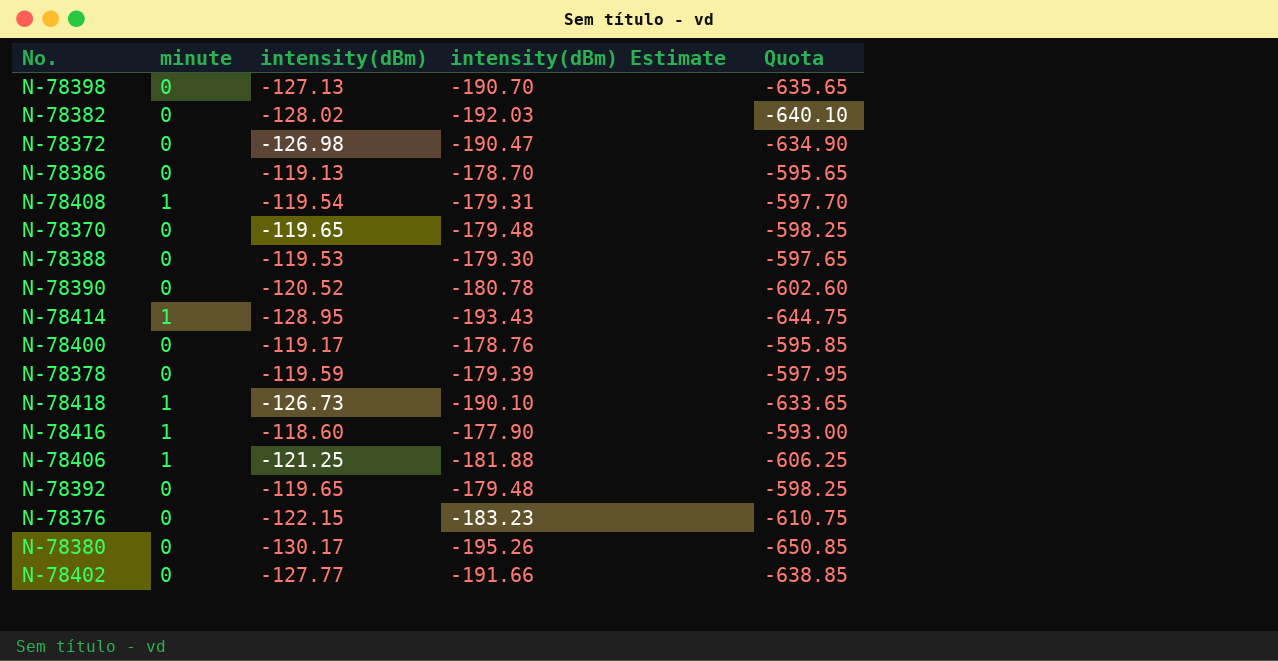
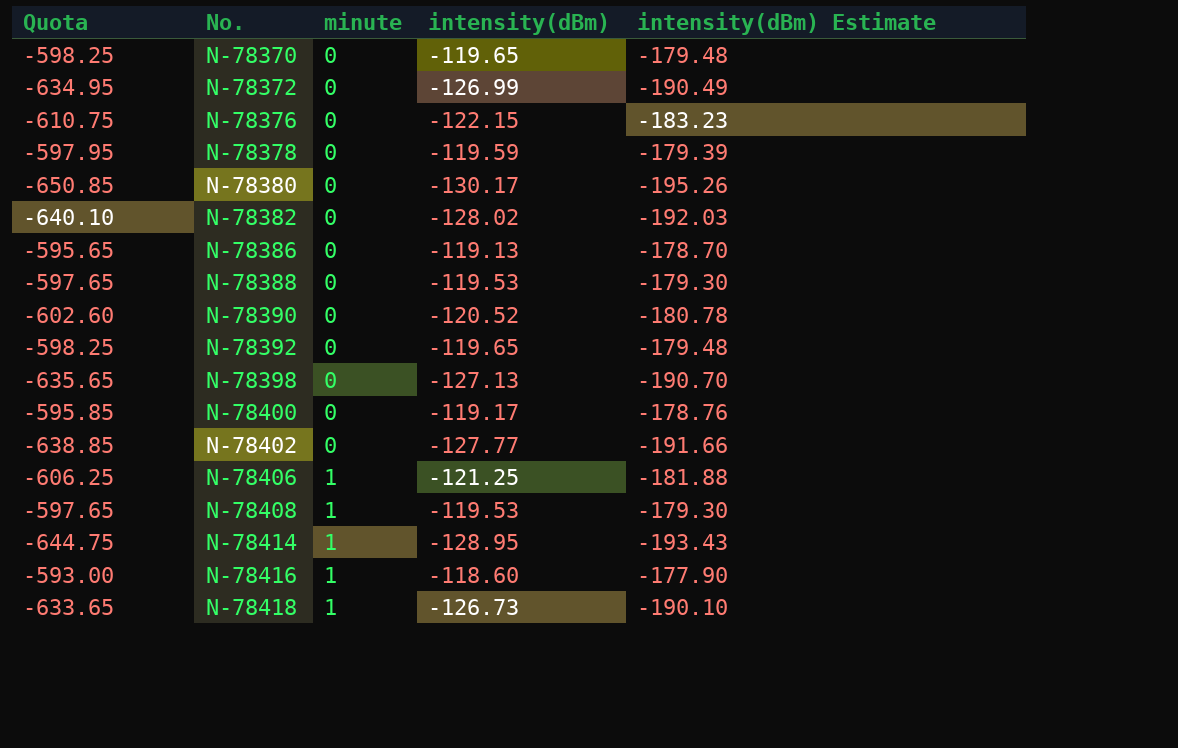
row order: none -> No. ascending
column Quota | position: 5 -> 1
N-78372 | Quota: -634.90 -> -634.95
N-78372 | intensity(dBm): -126.98 -> -126.99
N-78372 | intensity(dBm) Estimate: -190.47 -> -190.49
N-78408 | Quota: -597.70 -> -597.65
N-78408 | intensity(dBm): -119.54 -> -119.53
N-78408 | intensity(dBm) Estimate: -179.31 -> -179.30

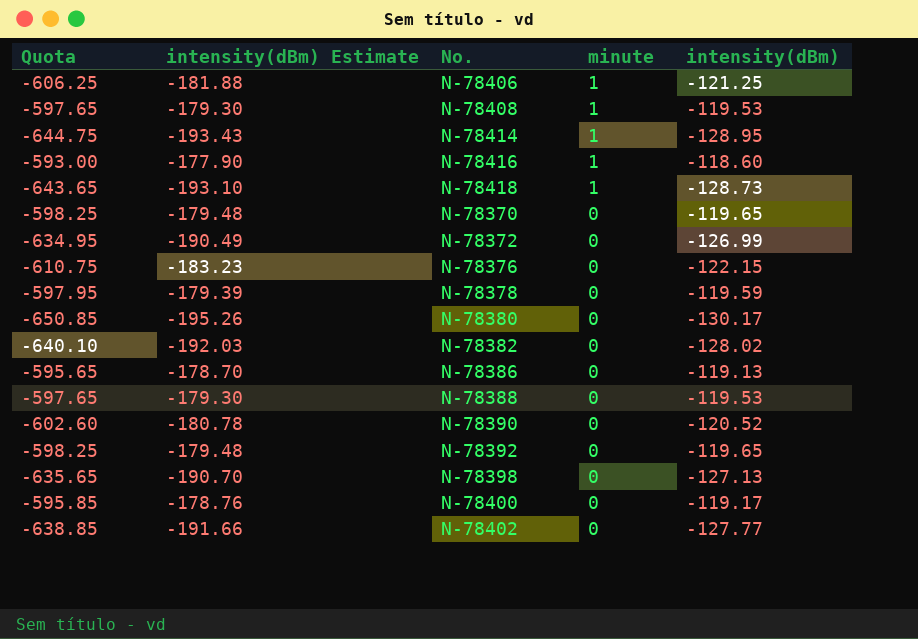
row order: No. ascending -> minute descending
column intensity(dBm) Estimate | position: 5 -> 2
N-78418 | Quota: -633.65 -> -643.65
N-78418 | intensity(dBm) Estimate: -190.10 -> -193.10
N-78418 | intensity(dBm): -126.73 -> -128.73

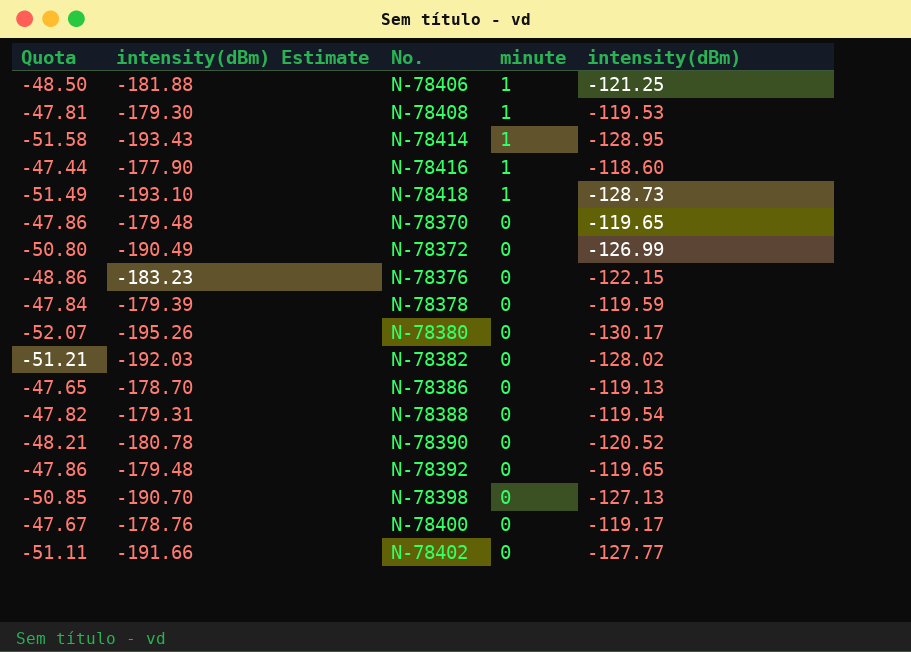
column Quota | formula: [intensity(dBm)] * 5 -> [intensity(dBm)] * 0.4
N-78388 | intensity(dBm) Estimate: -179.30 -> -179.31
N-78388 | intensity(dBm): -119.53 -> -119.54

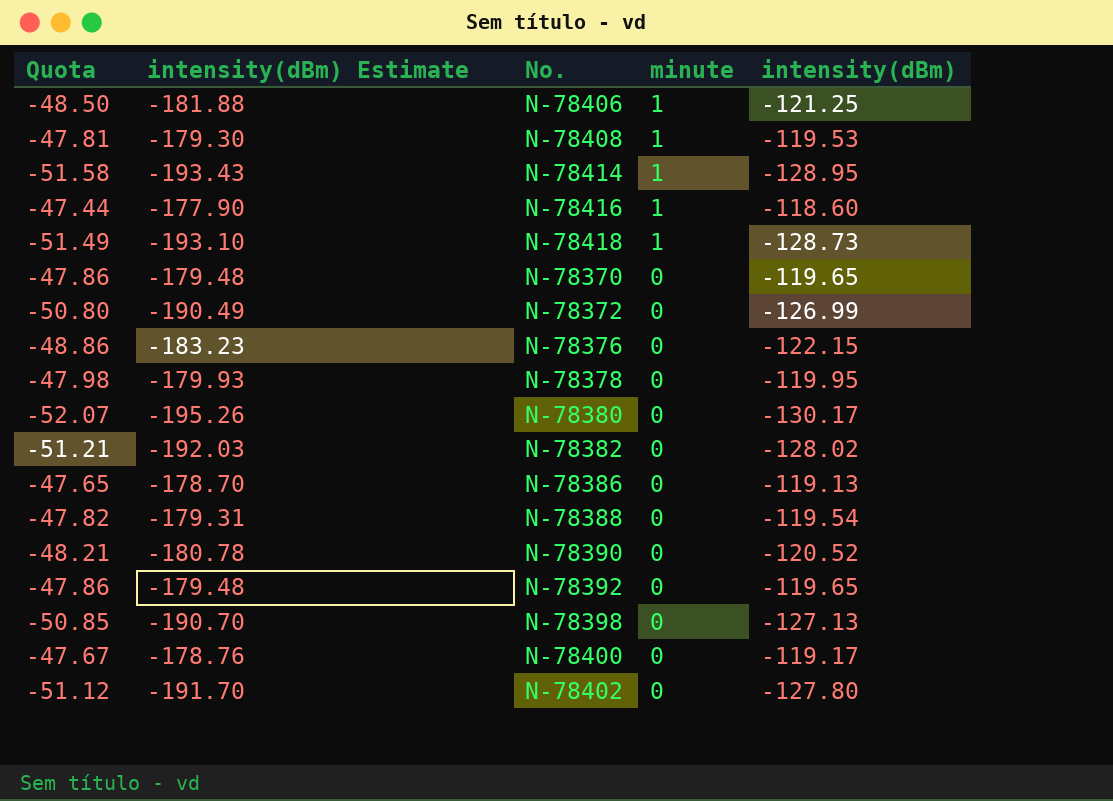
N-78378 | Quota: -47.84 -> -47.98
N-78378 | intensity(dBm) Estimate: -179.39 -> -179.93
N-78378 | intensity(dBm): -119.59 -> -119.95
N-78402 | Quota: -51.11 -> -51.12
N-78402 | intensity(dBm) Estimate: -191.66 -> -191.70
N-78402 | intensity(dBm): -127.77 -> -127.80

